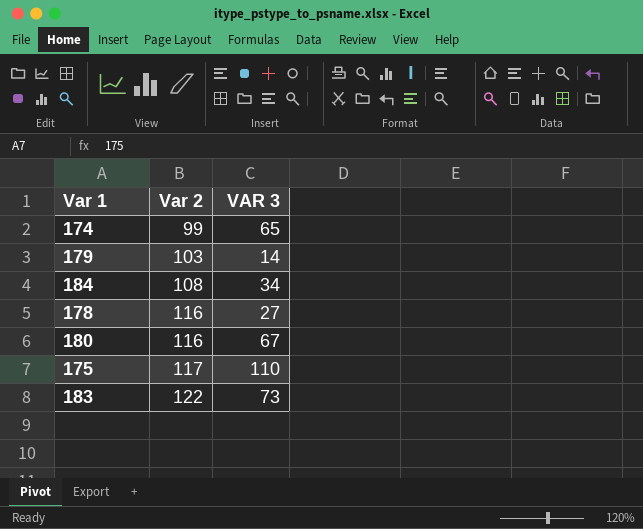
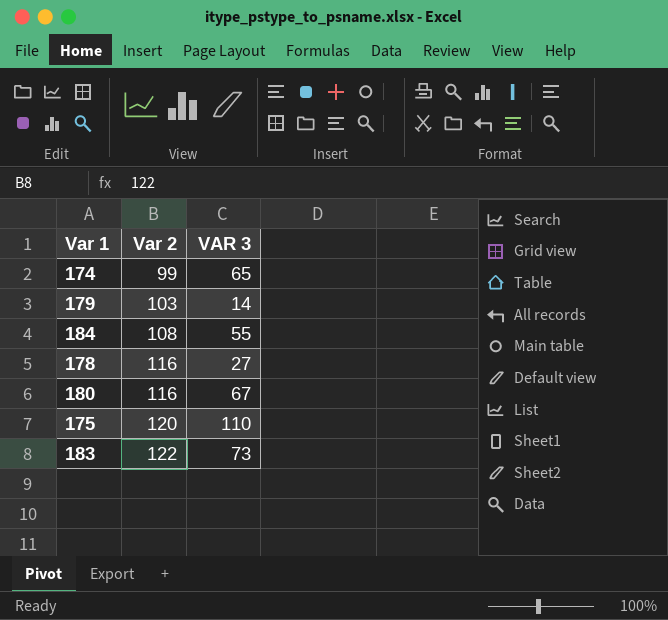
184 | VAR 3: 34 -> 55
175 | Var 2: 117 -> 120

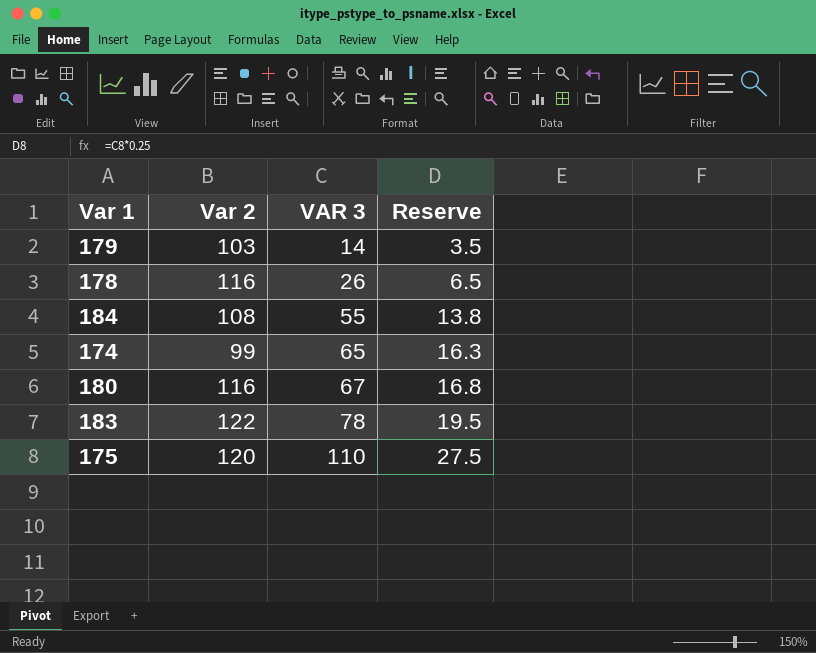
row order: Var 2 ascending -> VAR 3 ascending
column Reserve | formula: none -> [VAR 3] * 0.25
178 | VAR 3: 27 -> 26
183 | VAR 3: 73 -> 78

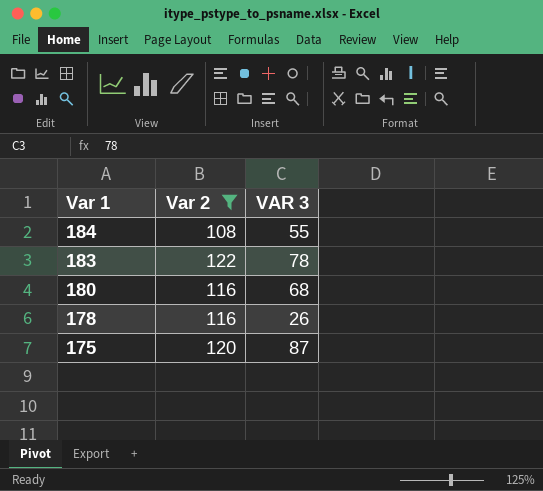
filter: none -> Var 2 >= 108
row order: VAR 3 ascending -> Var 1 descending
column Reserve | formula: [VAR 3] * 0.25 -> none
180 | VAR 3: 67 -> 68
175 | VAR 3: 110 -> 87

